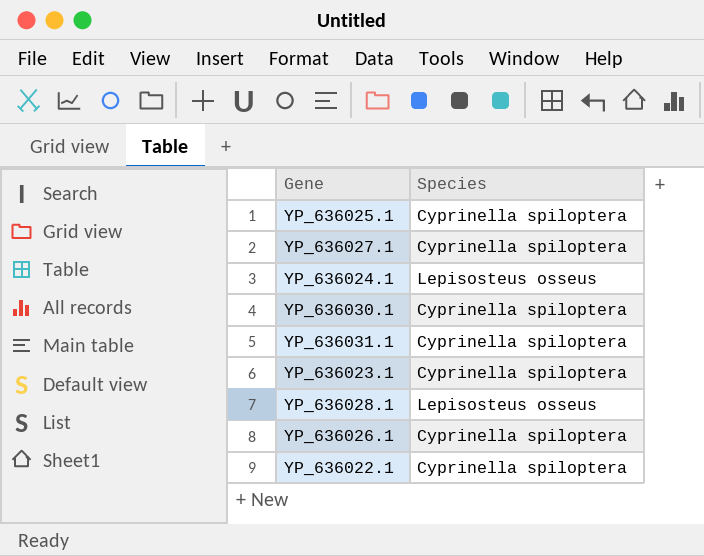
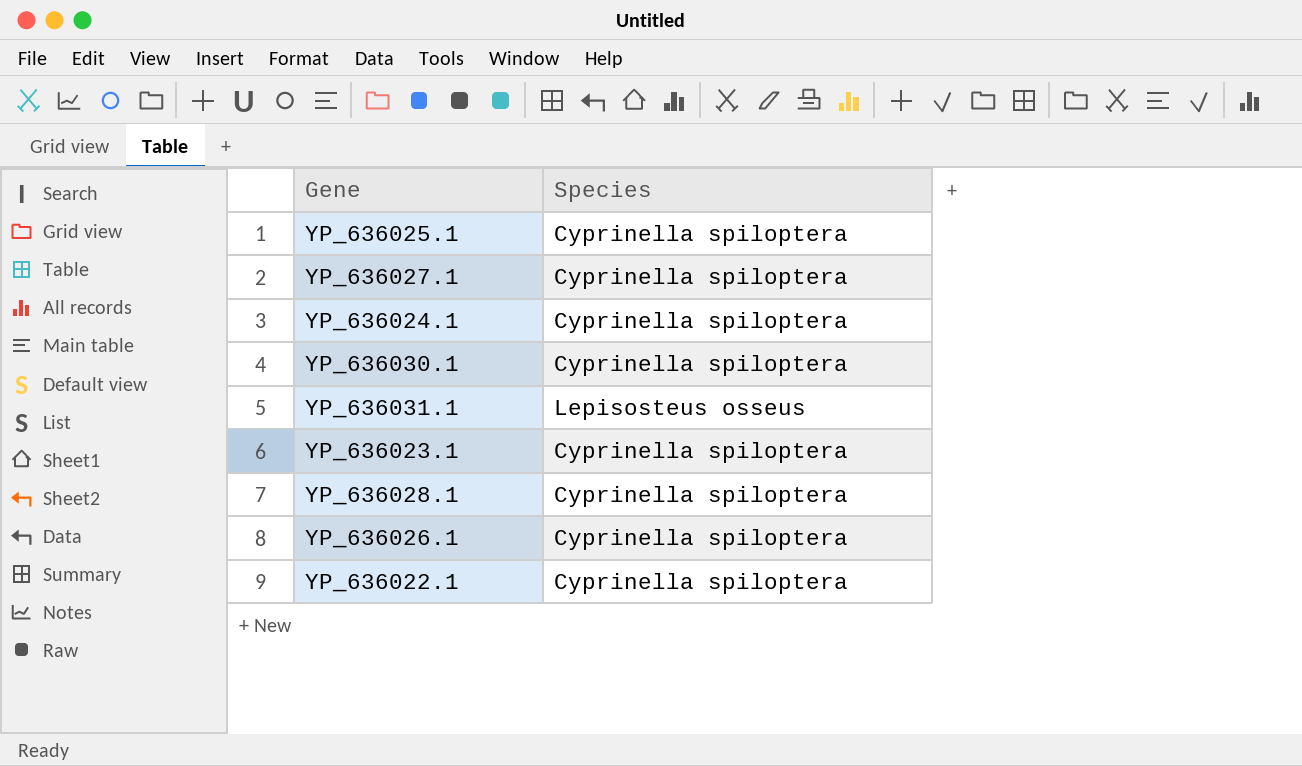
YP_636024.1 | Species: Lepisosteus osseus -> Cyprinella spiloptera
YP_636031.1 | Species: Cyprinella spiloptera -> Lepisosteus osseus
YP_636028.1 | Species: Lepisosteus osseus -> Cyprinella spiloptera

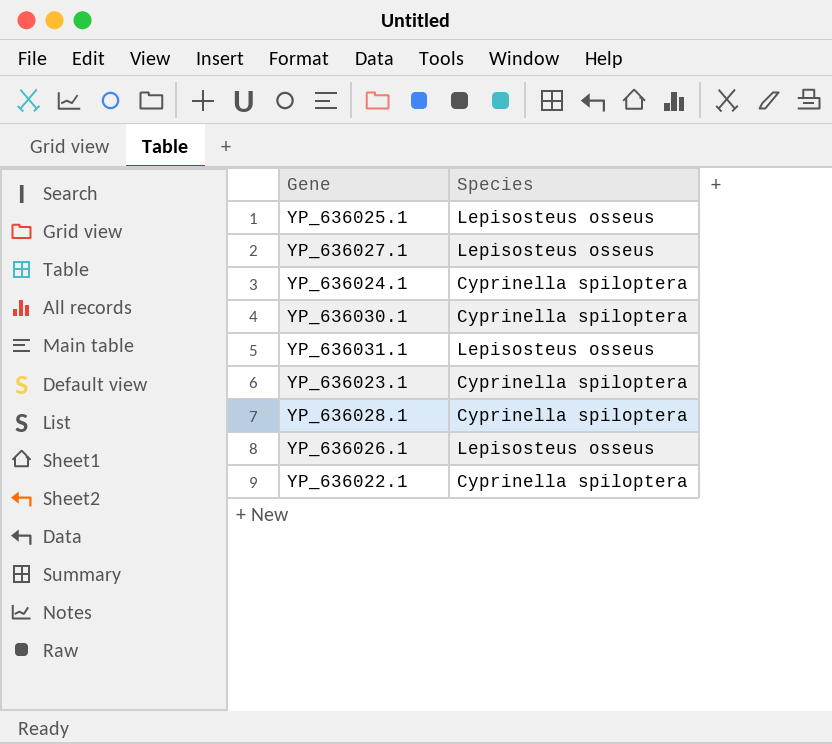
YP_636025.1 | Species: Cyprinella spiloptera -> Lepisosteus osseus
YP_636027.1 | Species: Cyprinella spiloptera -> Lepisosteus osseus
YP_636026.1 | Species: Cyprinella spiloptera -> Lepisosteus osseus

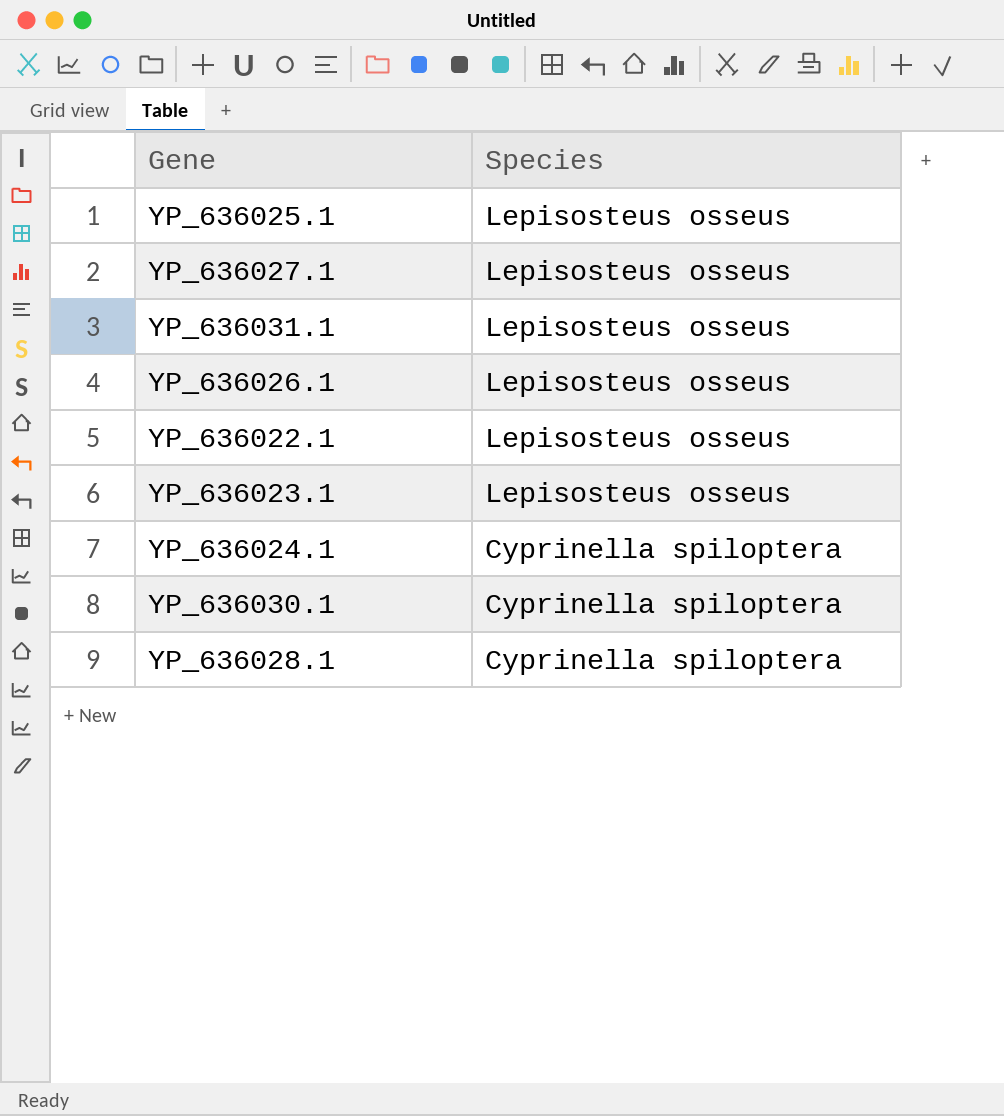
row order: none -> Species descending
YP_636022.1 | Species: Cyprinella spiloptera -> Lepisosteus osseus
YP_636023.1 | Species: Cyprinella spiloptera -> Lepisosteus osseus

